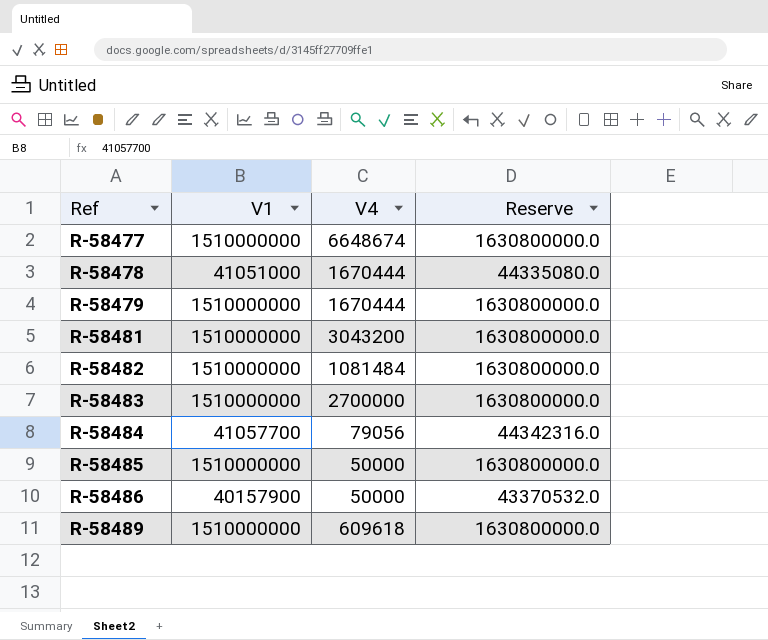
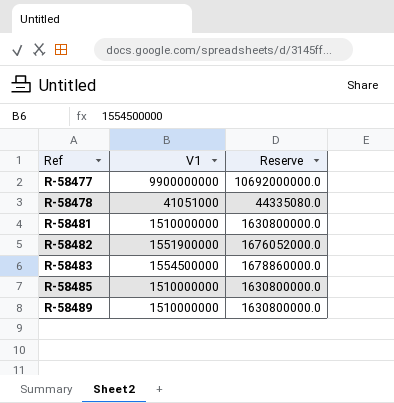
column V4 | position: 3 -> none
row R-58479: 1510000000 | 1670444 | 1630800000.0 -> none
row R-58484: 41057700 | 79056 | 44342316.0 -> none
row R-58486: 40157900 | 50000 | 43370532.0 -> none
R-58477 | V1: 1510000000 -> 9900000000
R-58477 | Reserve: 1630800000.0 -> 10692000000.0
R-58482 | V1: 1510000000 -> 1551900000
R-58482 | Reserve: 1630800000.0 -> 1676052000.0
R-58483 | V1: 1510000000 -> 1554500000
R-58483 | Reserve: 1630800000.0 -> 1678860000.0

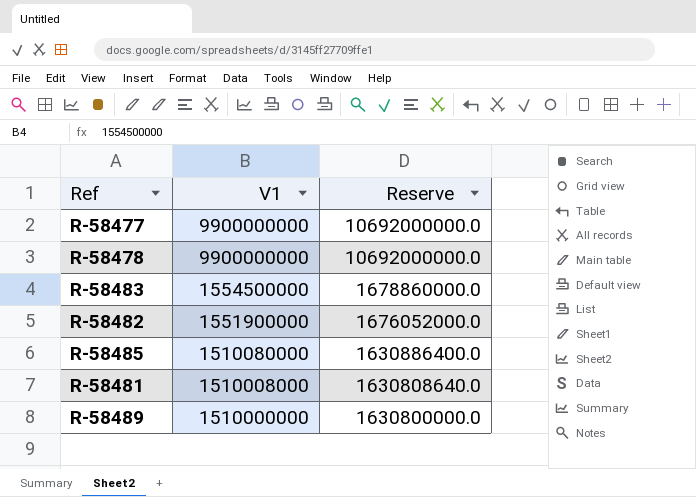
row order: Ref ascending -> V1 descending
R-58478 | V1: 41051000 -> 9900000000
R-58478 | Reserve: 44335080.0 -> 10692000000.0
R-58485 | V1: 1510000000 -> 1510080000
R-58485 | Reserve: 1630800000.0 -> 1630886400.0
R-58481 | V1: 1510000000 -> 1510008000
R-58481 | Reserve: 1630800000.0 -> 1630808640.0

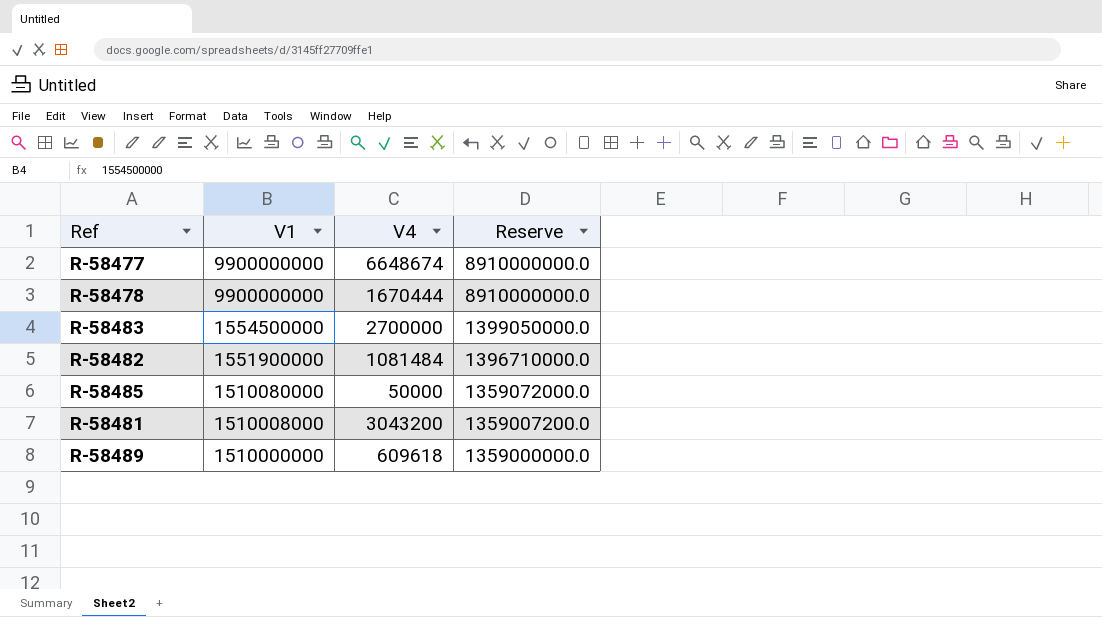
column V4 | position: none -> 3
column Reserve | formula: [V1] * 1.08 -> [V1] * 0.9

